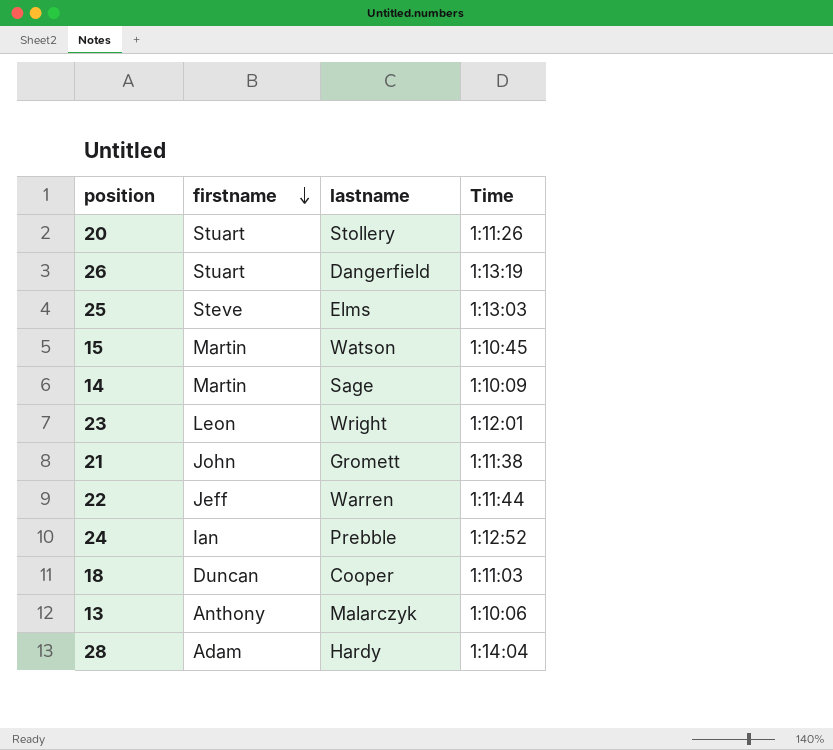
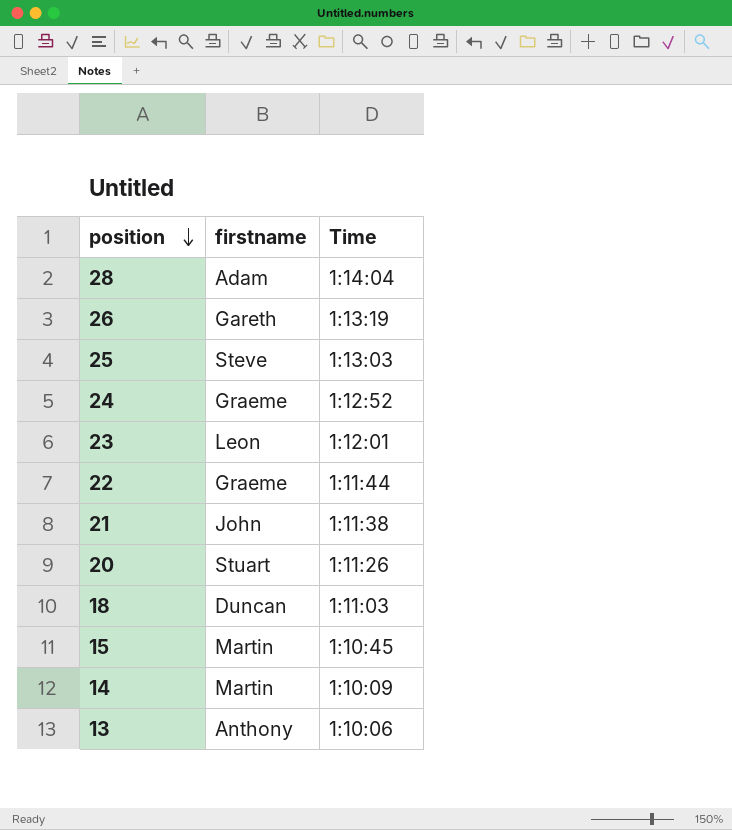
row order: firstname descending -> position descending
column lastname | position: 3 -> none
26 | firstname: Stuart -> Gareth
24 | firstname: Ian -> Graeme
22 | firstname: Jeff -> Graeme

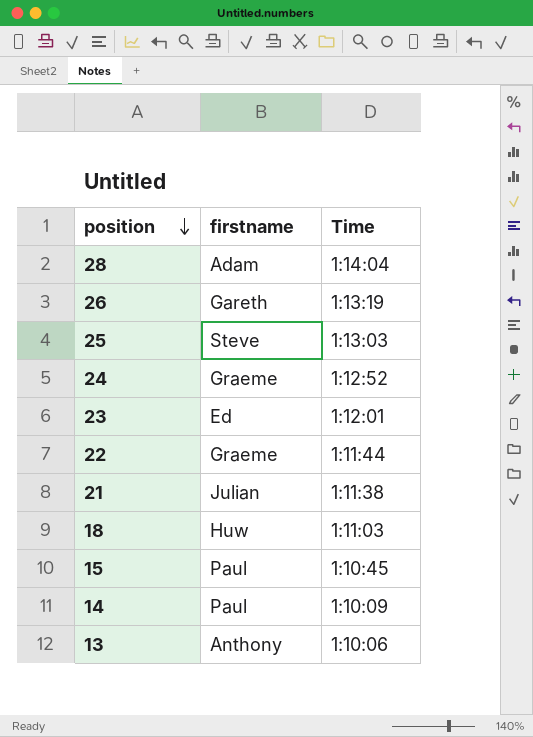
row 20: Stuart | 1:11:26 -> none
23 | firstname: Leon -> Ed
21 | firstname: John -> Julian
18 | firstname: Duncan -> Huw
15 | firstname: Martin -> Paul
14 | firstname: Martin -> Paul

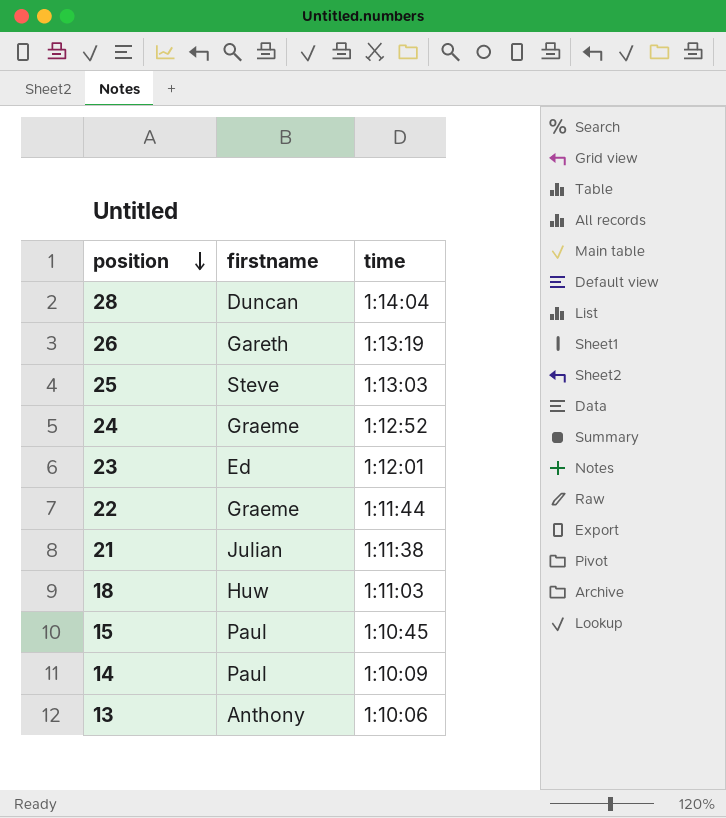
column name: Time -> time
28 | firstname: Adam -> Duncan

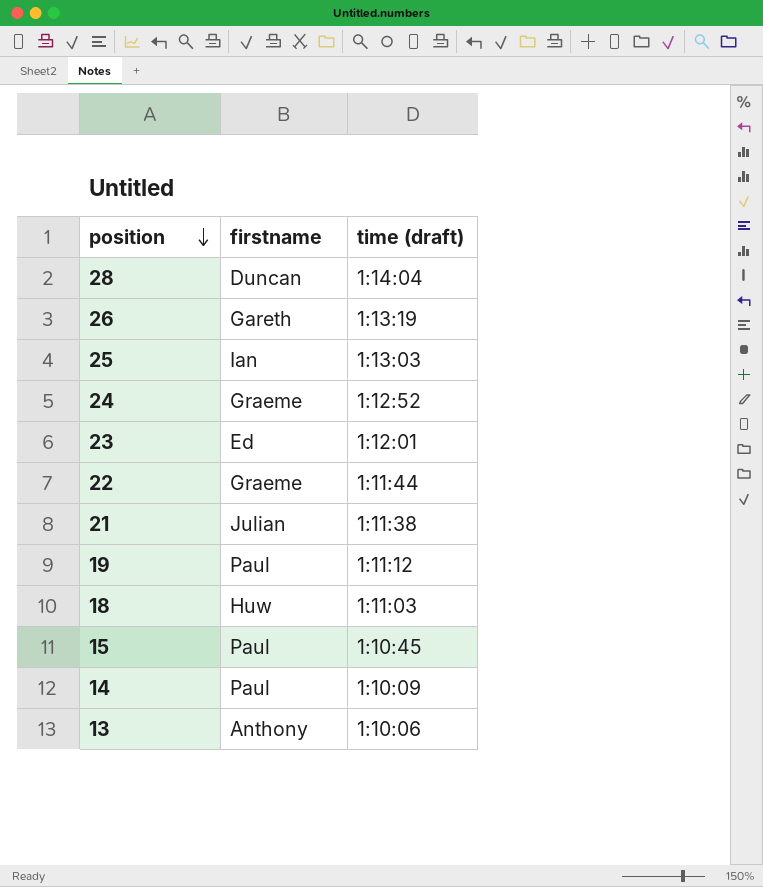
column name: time -> time (draft)
25 | firstname: Steve -> Ian
row 19: none -> Paul | 1:11:12

